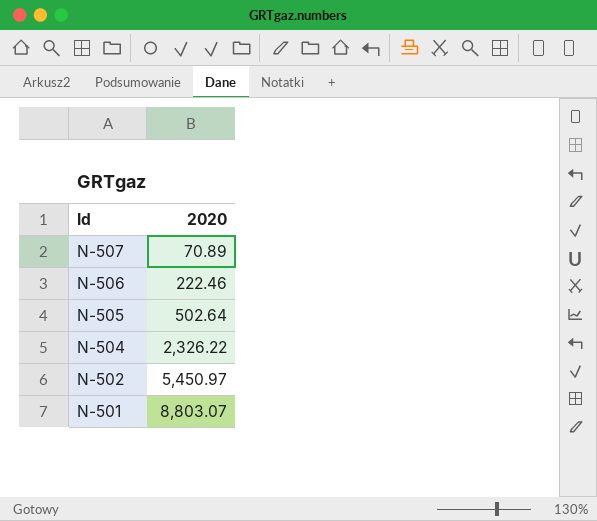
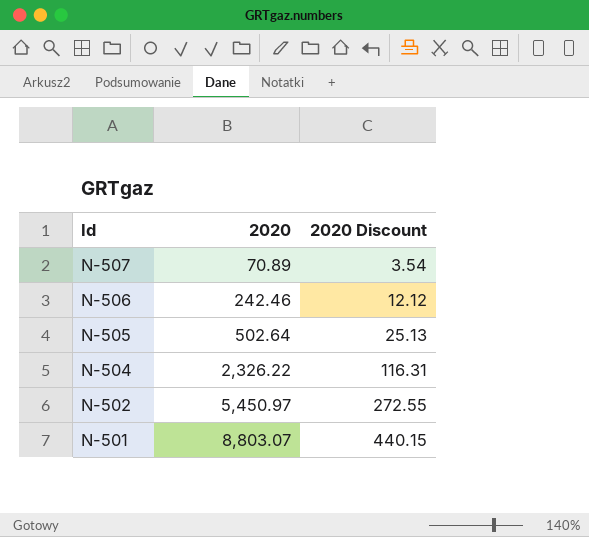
column 2020 Discount | formula: none -> [2020] * 0.05
N-506 | 2020: 222.46 -> 242.46

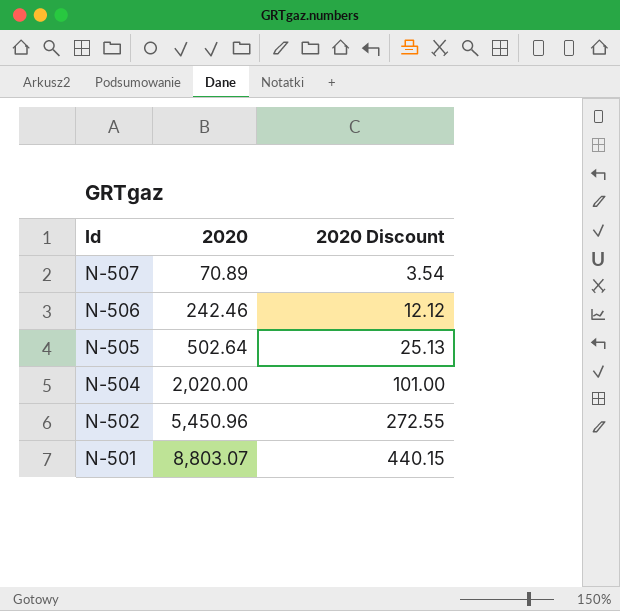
N-504 | 2020: 2,326.22 -> 2,020.00
N-504 | 2020 Discount: 116.31 -> 101.00
N-502 | 2020: 5,450.97 -> 5,450.96

